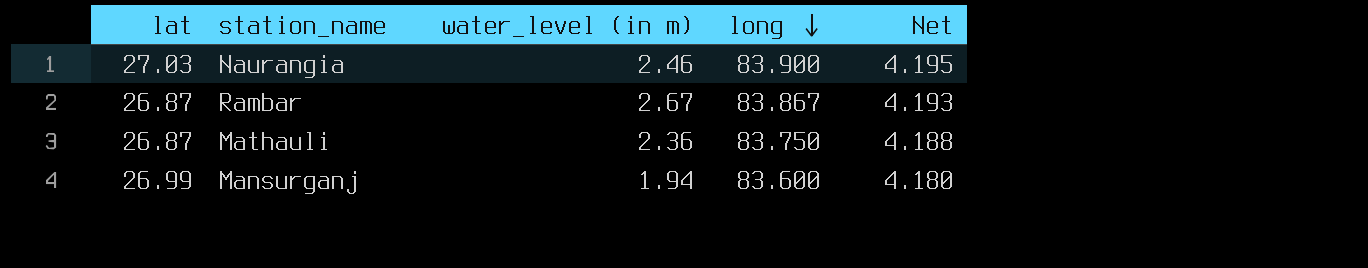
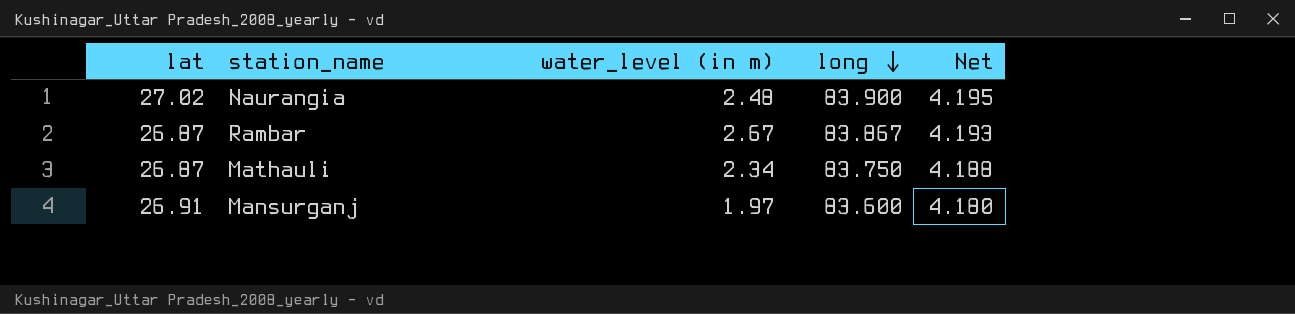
Naurangia | lat: 27.03 -> 27.02
Naurangia | water_level (in m): 2.46 -> 2.48
Mathauli | water_level (in m): 2.36 -> 2.34
Mansurganj | lat: 26.99 -> 26.91
Mansurganj | water_level (in m): 1.94 -> 1.97

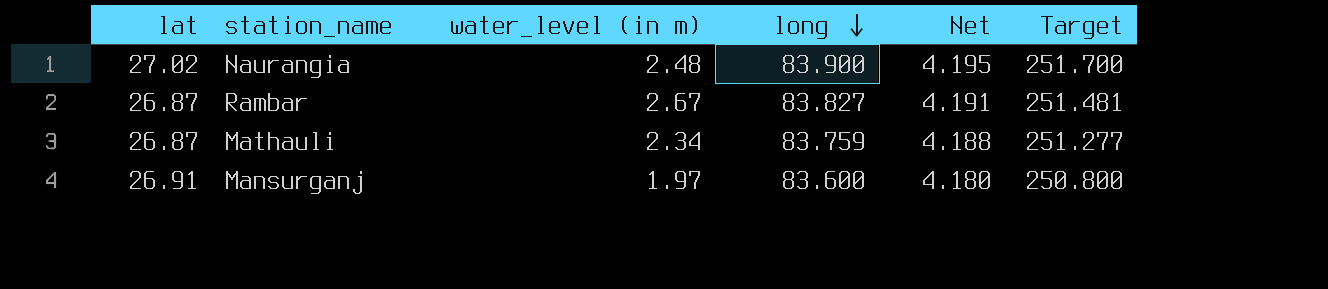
column Target | formula: none -> [long] * 3
Rambar | long: 83.867 -> 83.827
Rambar | Net: 4.193 -> 4.191
Mathauli | long: 83.750 -> 83.759

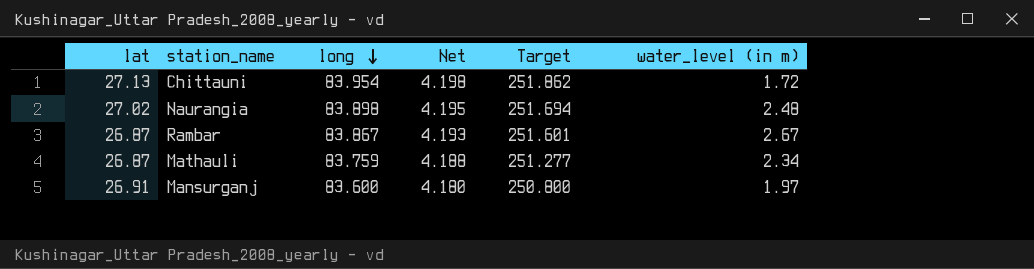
column water_level (in m) | position: 3 -> 6
row Chittauni: none -> 27.13 | 83.954 | 4.198 | 251.862 | 1.72
Naurangia | long: 83.900 -> 83.898
Naurangia | Target: 251.700 -> 251.694
Rambar | long: 83.827 -> 83.867
Rambar | Net: 4.191 -> 4.193
Rambar | Target: 251.481 -> 251.601

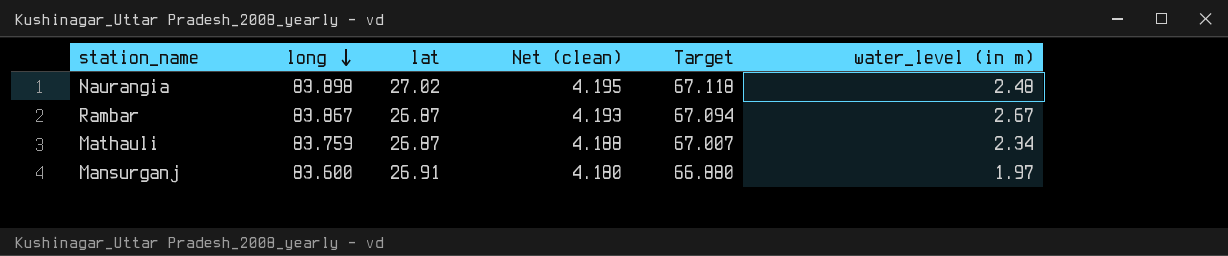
column lat | position: 1 -> 3
column name: Net -> Net (clean)
column Target | formula: [long] * 3 -> [long] * 0.8
row Chittauni: 27.13 | 83.954 | 4.198 | 251.862 | 1.72 -> none

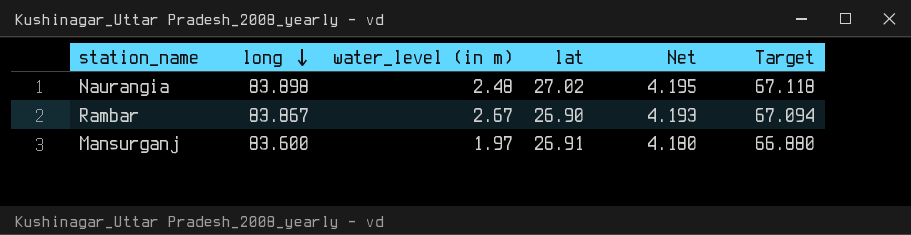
column water_level (in m) | position: 6 -> 3
column name: Net (clean) -> Net
row Mathauli: 83.759 | 26.87 | 4.188 | 67.007 | 2.34 -> none
Rambar | lat: 26.87 -> 26.90

